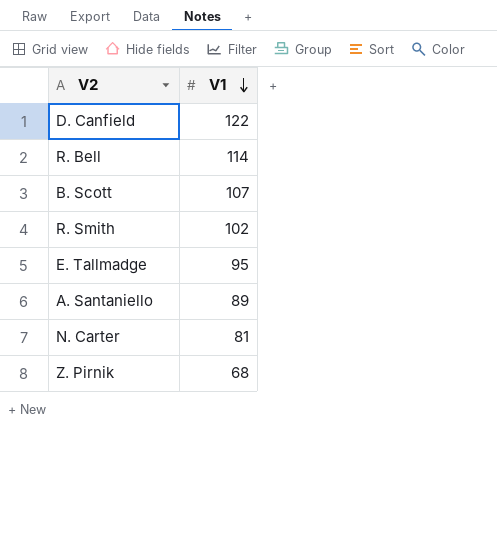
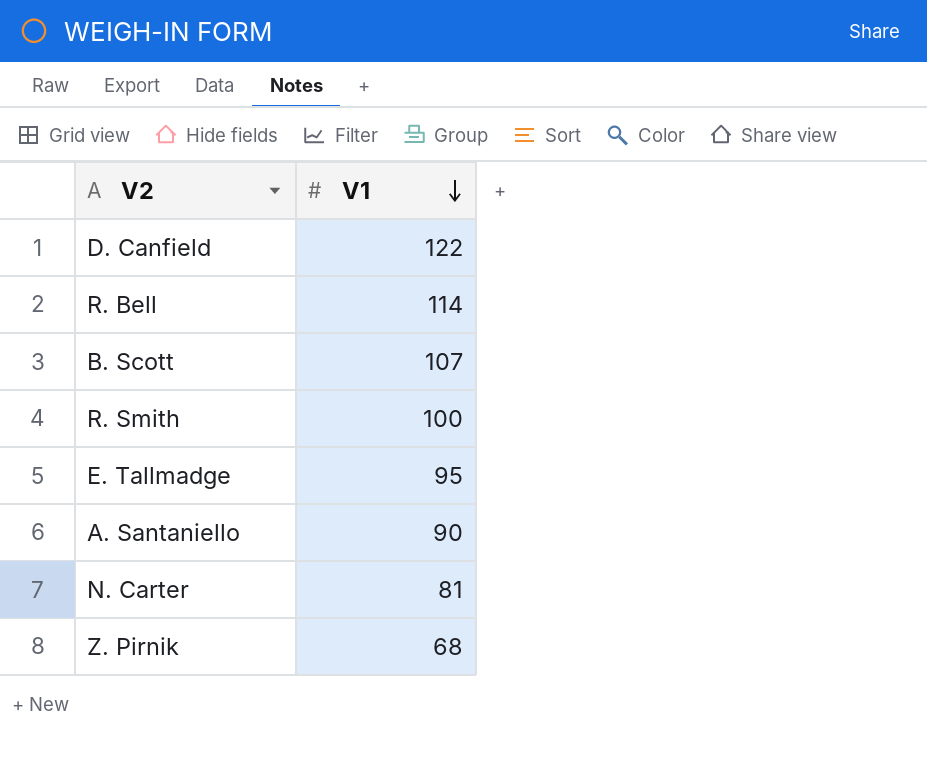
R. Smith | V1: 102 -> 100
A. Santaniello | V1: 89 -> 90

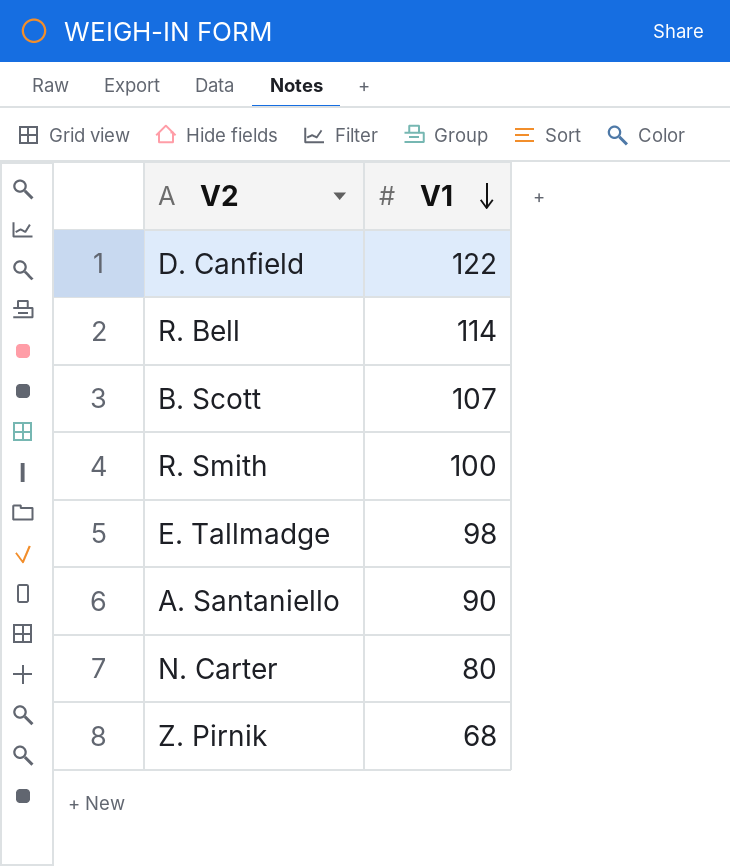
E. Tallmadge | V1: 95 -> 98
N. Carter | V1: 81 -> 80

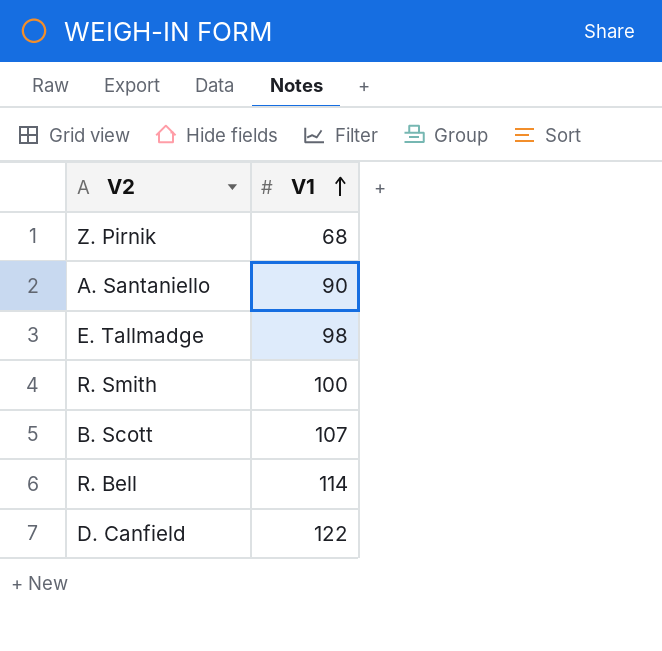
row order: V1 descending -> V1 ascending
row N. Carter: 80 -> none

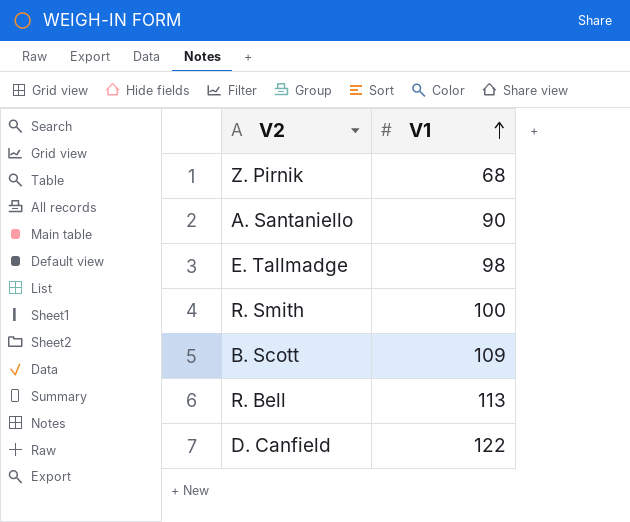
B. Scott | V1: 107 -> 109
R. Bell | V1: 114 -> 113

